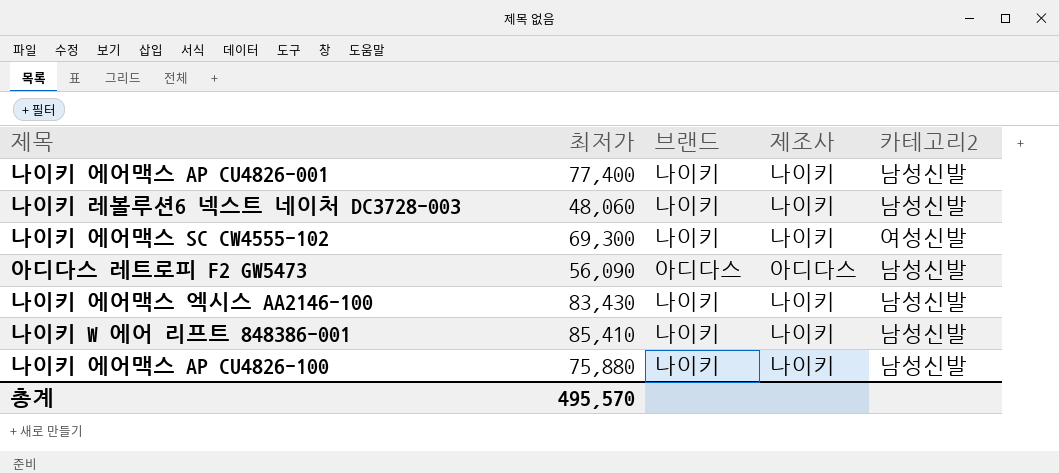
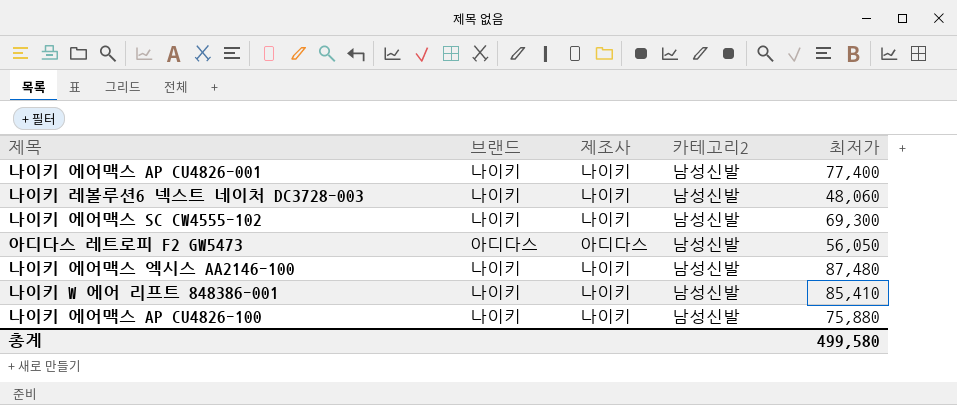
column 최저가 | position: 2 -> 5
나이키 에어맥스 SC CW4555-102 | 카테고리2: 여성신발 -> 남성신발
아디다스 레트로피 F2 GW5473 | 최저가: 56,090 -> 56,050
나이키 에어맥스 엑시스 AA2146-100 | 최저가: 83,430 -> 87,480
총계 | 최저가: 495,570 -> 499,580

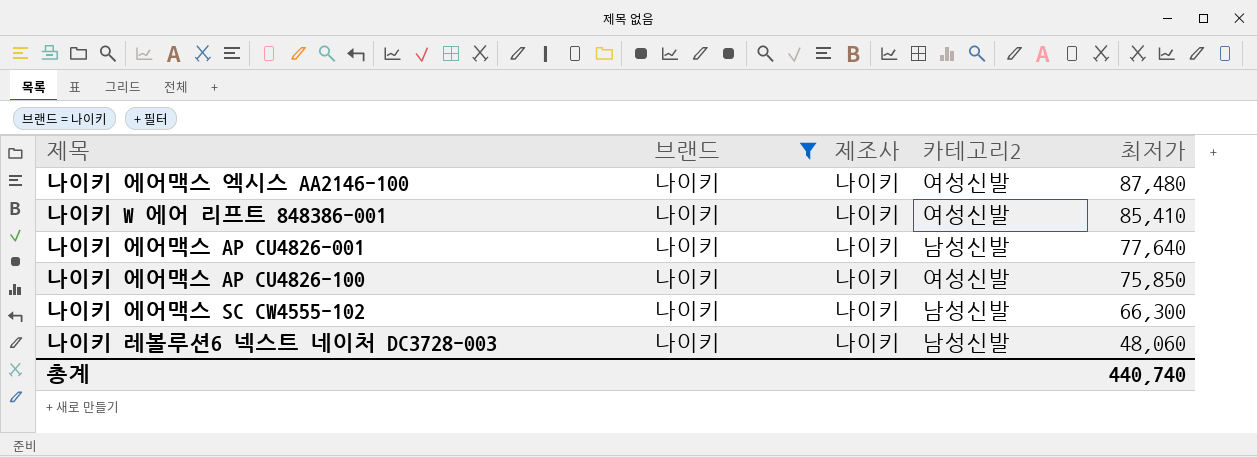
filter: none -> 브랜드 = 나이키
row order: none -> 최저가 descending
나이키 에어맥스 엑시스 AA2146-100 | 카테고리2: 남성신발 -> 여성신발
나이키 W 에어 리프트 848386-001 | 카테고리2: 남성신발 -> 여성신발
나이키 에어맥스 AP CU4826-001 | 최저가: 77,400 -> 77,640
나이키 에어맥스 AP CU4826-100 | 카테고리2: 남성신발 -> 여성신발
나이키 에어맥스 AP CU4826-100 | 최저가: 75,880 -> 75,850
나이키 에어맥스 SC CW4555-102 | 최저가: 69,300 -> 66,300
총계 | 최저가: 499,580 -> 440,740

